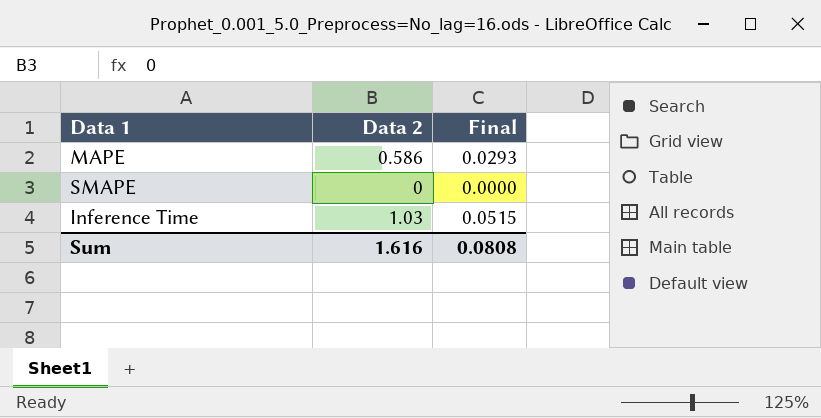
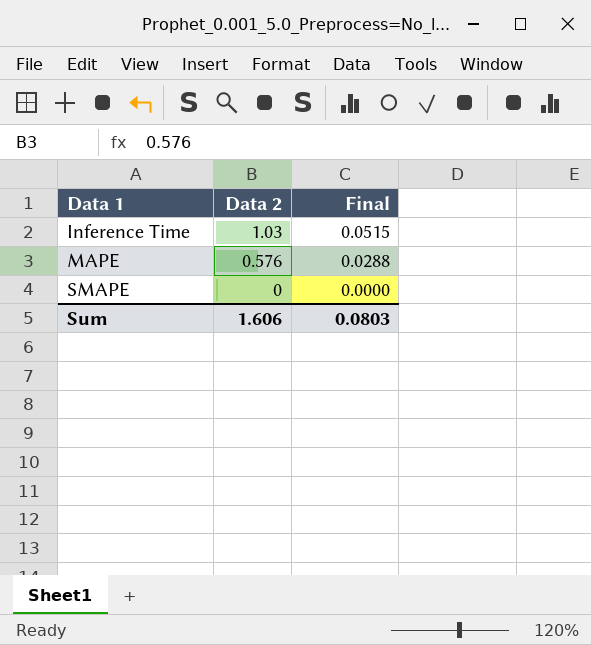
row order: none -> Data 1 ascending
MAPE | Data 2: 0.586 -> 0.576
MAPE | Final: 0.0293 -> 0.0288
Sum | Data 2: 1.616 -> 1.606
Sum | Final: 0.0808 -> 0.0803

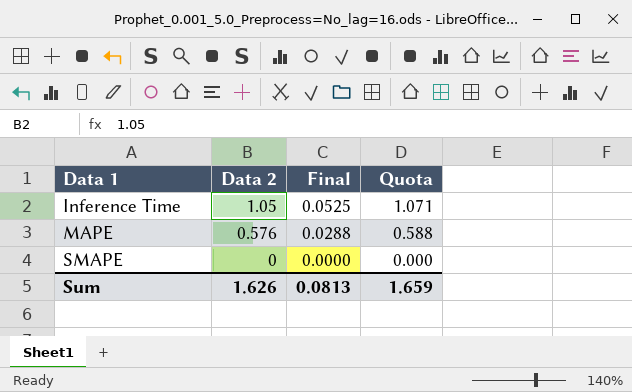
column Quota | formula: none -> [Data 2] * 1.02
Inference Time | Data 2: 1.03 -> 1.05
Inference Time | Final: 0.0515 -> 0.0525
Sum | Data 2: 1.606 -> 1.626
Sum | Final: 0.0803 -> 0.0813

